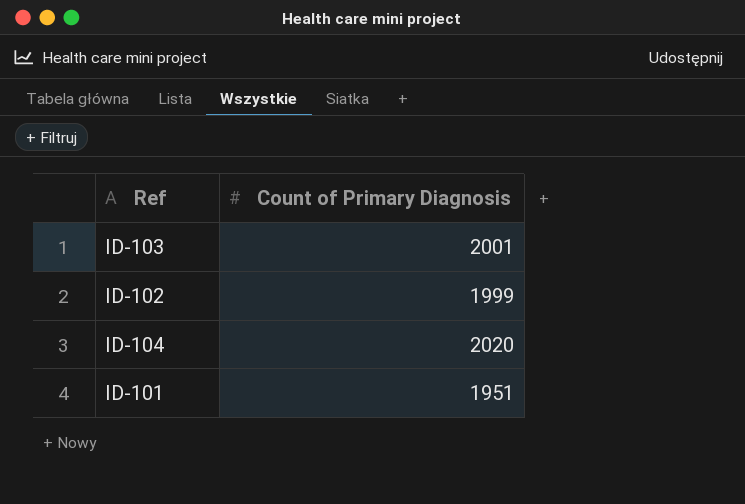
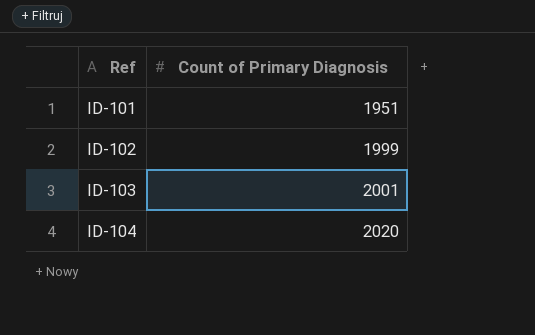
row order: none -> Ref ascending

